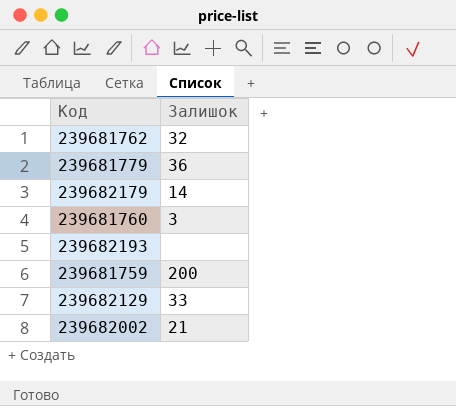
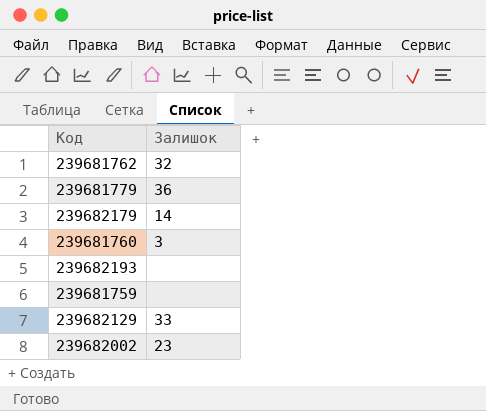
239681759 | Залишок: 200 -> none
239682002 | Залишок: 21 -> 23

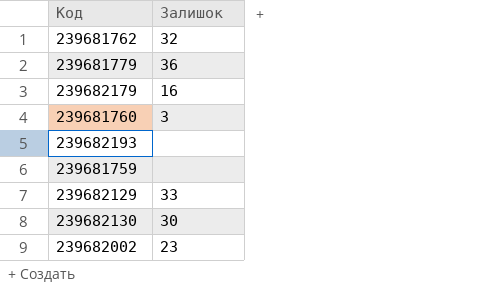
239682179 | Залишок: 14 -> 16
row 239682130: none -> 30

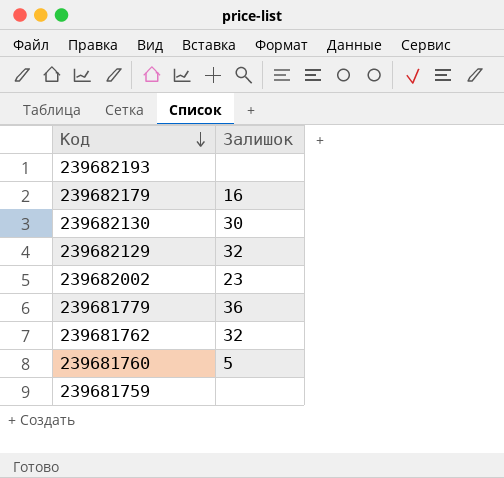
row order: none -> Код descending
239682129 | Залишок: 33 -> 32
239681760 | Залишок: 3 -> 5

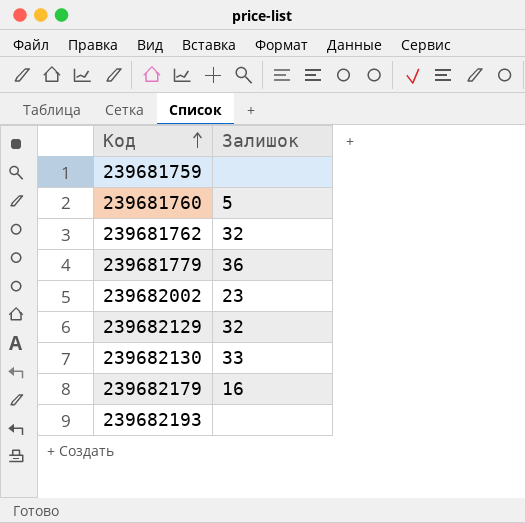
row order: Код descending -> Код ascending
239682130 | Залишок: 30 -> 33

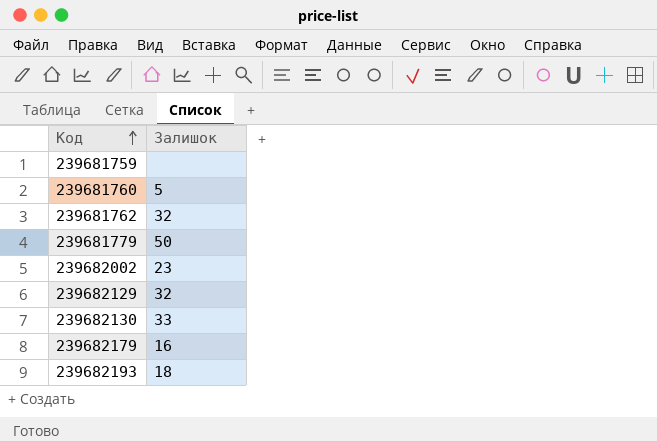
239681779 | Залишок: 36 -> 50
239682193 | Залишок: none -> 18

